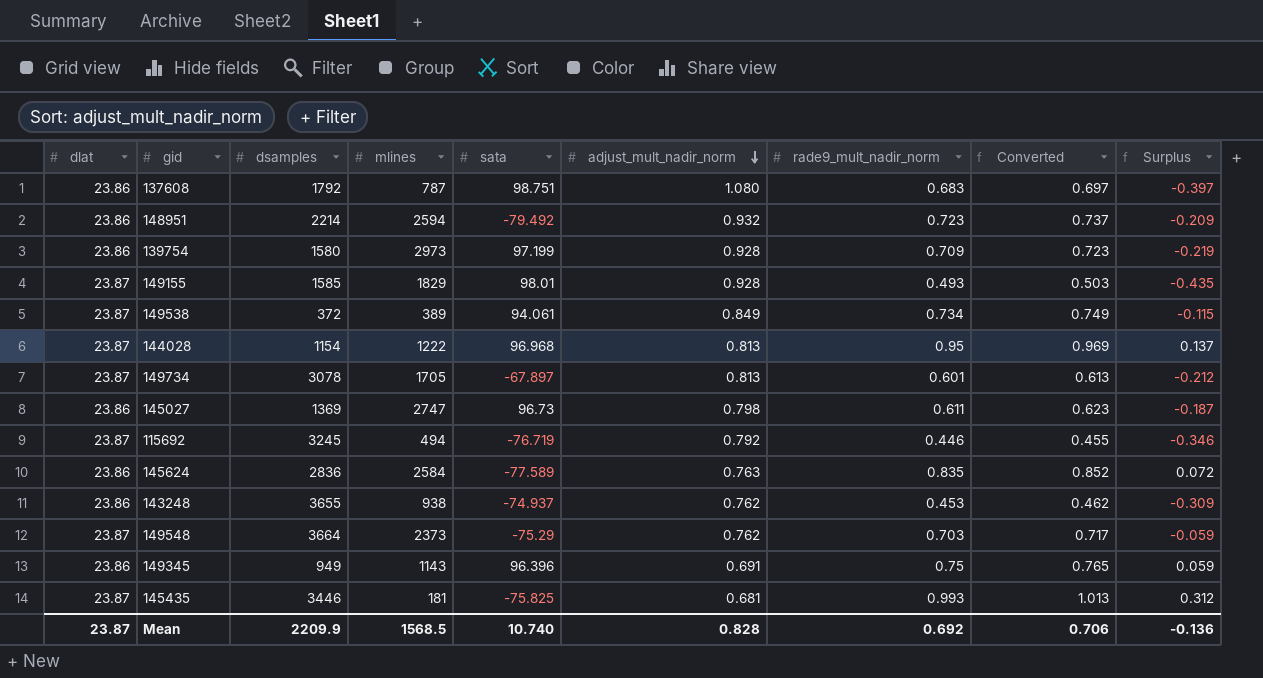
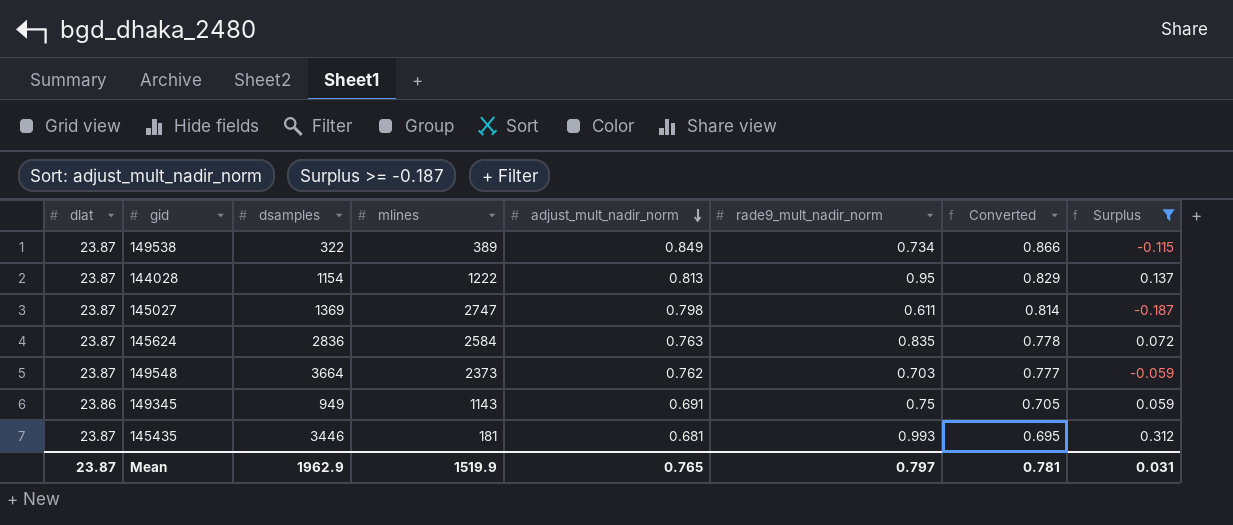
filter: none -> Surplus >= -0.187
column sata | position: 5 -> none
column Converted | formula: [rade9_mult_nadir_norm] * 1.02 -> [adjust_mult_nadir_norm] * 1.02
149538 | dsamples: 372 -> 322
145027 | dlat: 23.86 -> 23.87
145624 | dlat: 23.86 -> 23.87
Mean | dsamples: 2209.9 -> 1962.9
Mean | mlines: 1568.5 -> 1519.9
Mean | adjust_mult_nadir_norm: 0.828 -> 0.765
Mean | rade9_mult_nadir_norm: 0.692 -> 0.797
Mean | Converted: 0.706 -> 0.781
Mean | Surplus: -0.136 -> 0.031

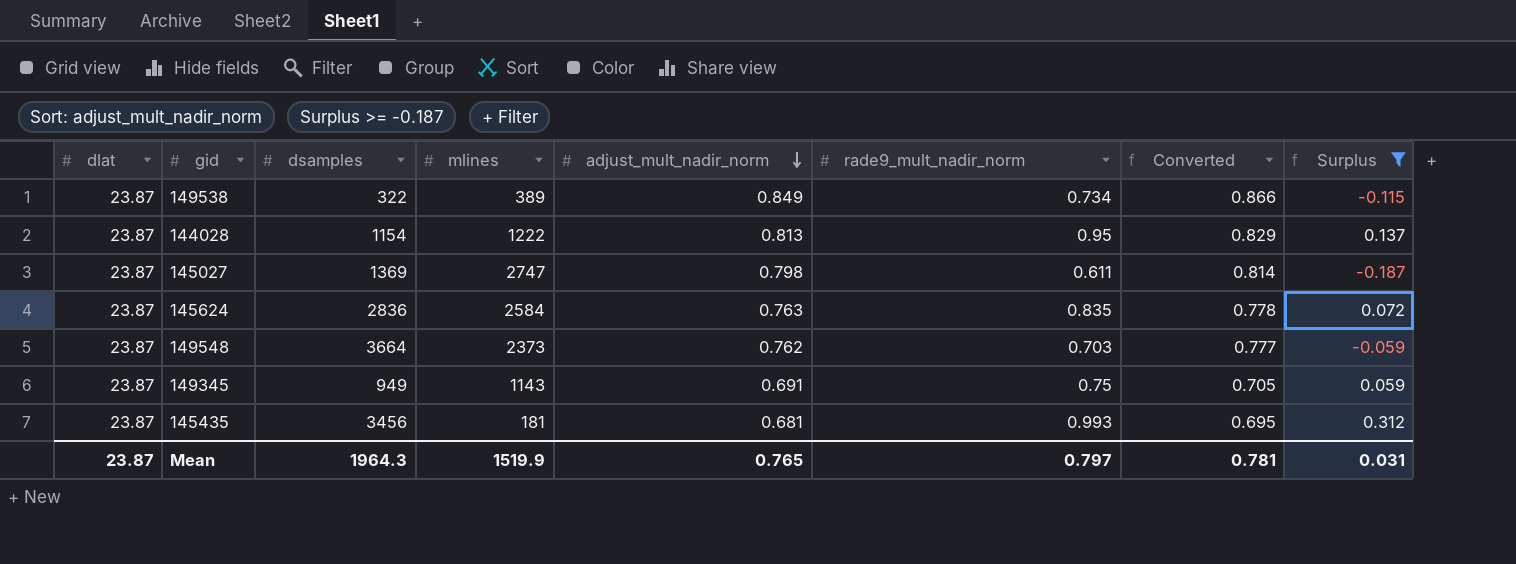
149345 | dlat: 23.86 -> 23.87
145435 | dsamples: 3446 -> 3456
Mean | dsamples: 1962.9 -> 1964.3

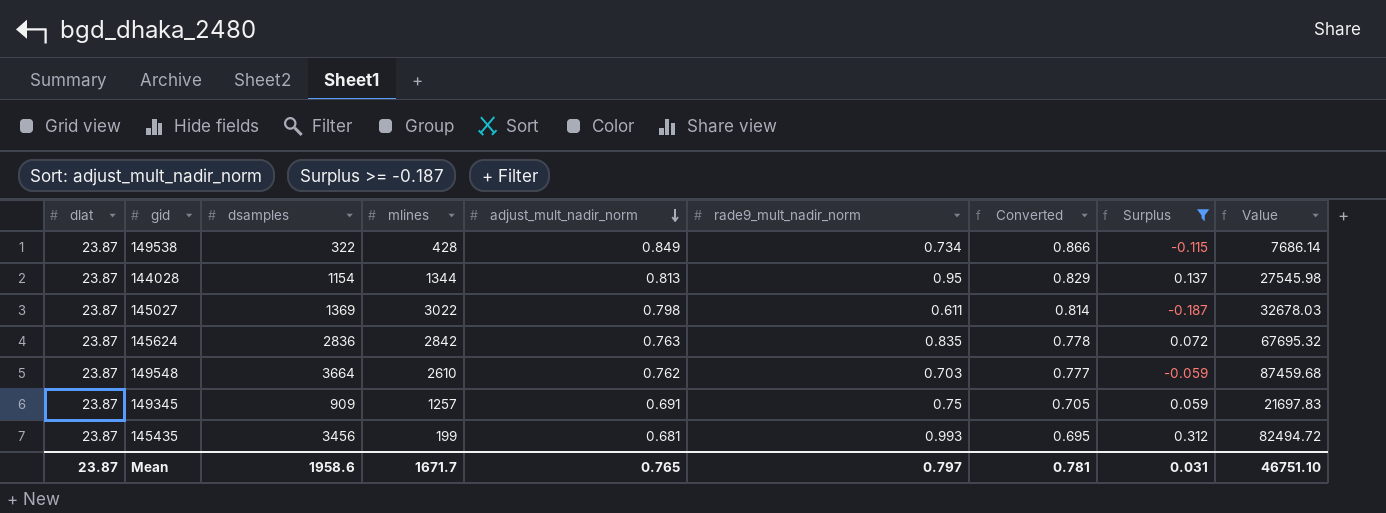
column Value | formula: none -> [dlat] * [dsamples]
149538 | mlines: 389 -> 428
144028 | mlines: 1222 -> 1344
145027 | mlines: 2747 -> 3022
145624 | mlines: 2584 -> 2842
149548 | mlines: 2373 -> 2610
149345 | dsamples: 949 -> 909
149345 | mlines: 1143 -> 1257
145435 | mlines: 181 -> 199
Mean | dsamples: 1964.3 -> 1958.6
Mean | mlines: 1519.9 -> 1671.7

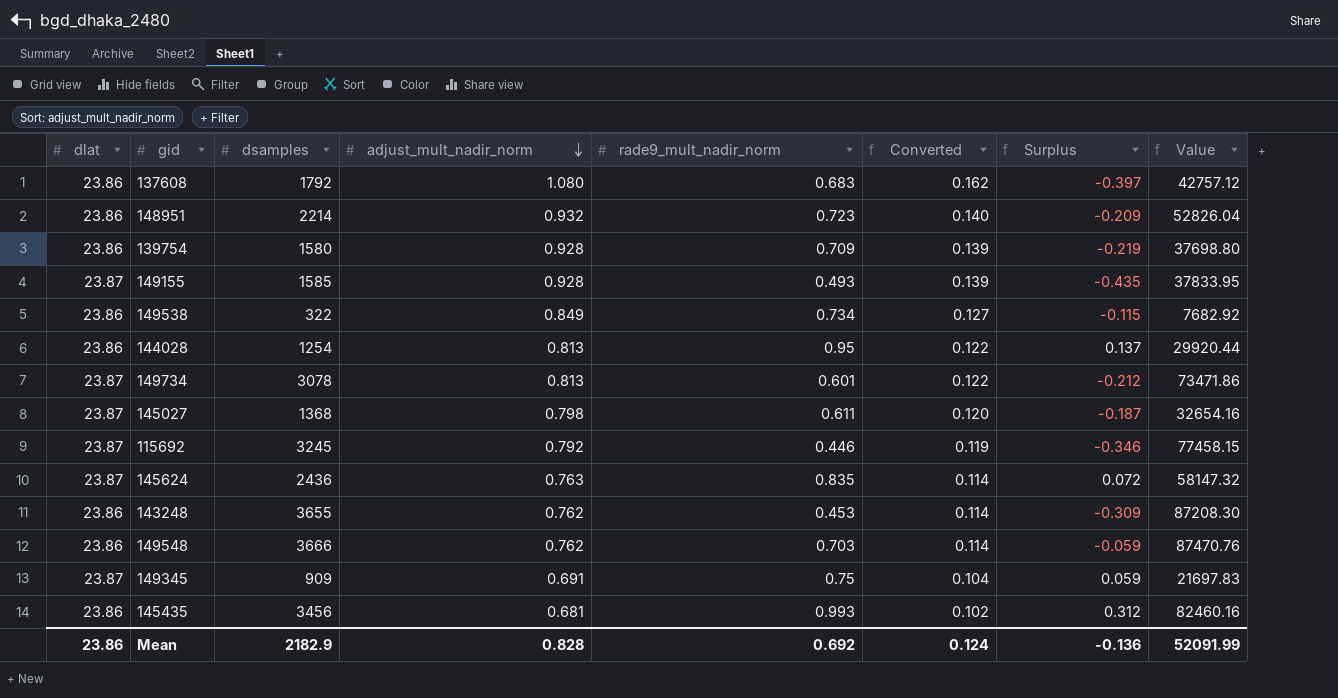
filter: Surplus >= -0.187 -> none
column mlines | position: 4 -> none
column Converted | formula: [adjust_mult_nadir_norm] * 1.02 -> [adjust_mult_nadir_norm] * 0.15
149538 | dlat: 23.87 -> 23.86
149538 | Value: 7686.14 -> 7682.92
144028 | dlat: 23.87 -> 23.86
144028 | dsamples: 1154 -> 1254
144028 | Value: 27545.98 -> 29920.44
145027 | dsamples: 1369 -> 1368
145027 | Value: 32678.03 -> 32654.16
145624 | dsamples: 2836 -> 2436
145624 | Value: 67695.32 -> 58147.32
149548 | dlat: 23.87 -> 23.86
149548 | dsamples: 3664 -> 3666
149548 | Value: 87459.68 -> 87470.76
145435 | dlat: 23.87 -> 23.86
145435 | Value: 82494.72 -> 82460.16
Mean | dlat: 23.87 -> 23.86
Mean | dsamples: 1958.6 -> 2182.9
Mean | adjust_mult_nadir_norm: 0.765 -> 0.828
Mean | rade9_mult_nadir_norm: 0.797 -> 0.692
Mean | Converted: 0.781 -> 0.124
Mean | Surplus: 0.031 -> -0.136
Mean | Value: 46751.10 -> 52091.99

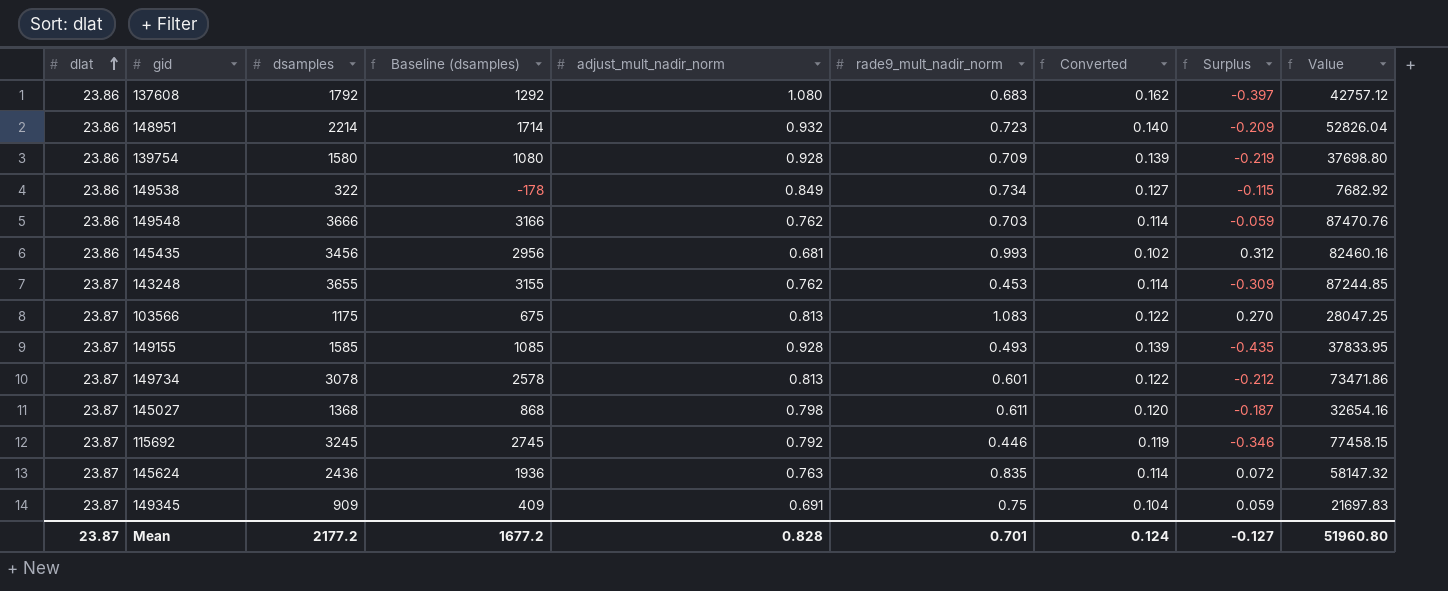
row order: adjust_mult_nadir_norm descending -> dlat ascending
column Baseline (dsamples) | formula: none -> [dsamples] - 500
row 144028: 23.86 | 1254 | 0.813 | 0.95 | 0.122 | 0.137 | 29920.44 -> none
143248 | dlat: 23.86 -> 23.87
143248 | Value: 87208.30 -> 87244.85
row 103566: none -> 23.87 | 1175 | 675 | 0.813 | 1.083 | 0.122 | 0.270 | 28047.25
Mean | dlat: 23.86 -> 23.87
Mean | dsamples: 2182.9 -> 2177.2
Mean | rade9_mult_nadir_norm: 0.692 -> 0.701
Mean | Surplus: -0.136 -> -0.127
Mean | Value: 52091.99 -> 51960.80

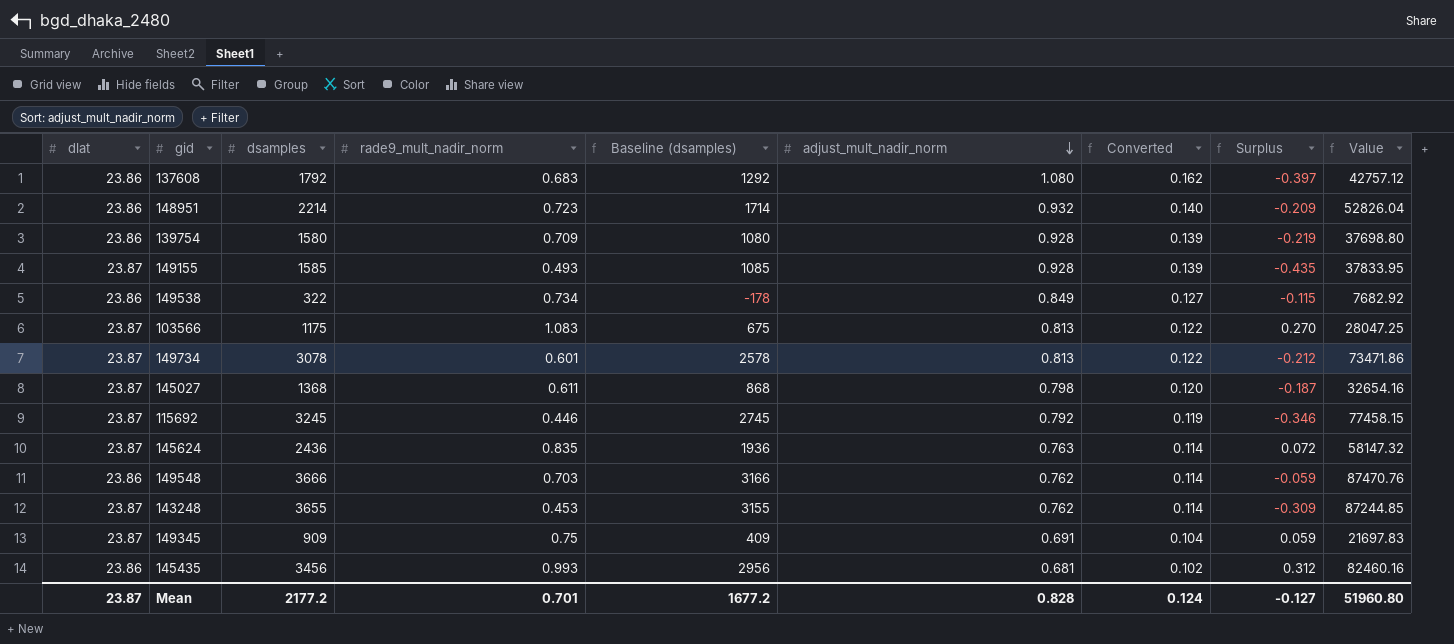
row order: dlat ascending -> adjust_mult_nadir_norm descending
column rade9_mult_nadir_norm | position: 6 -> 4

